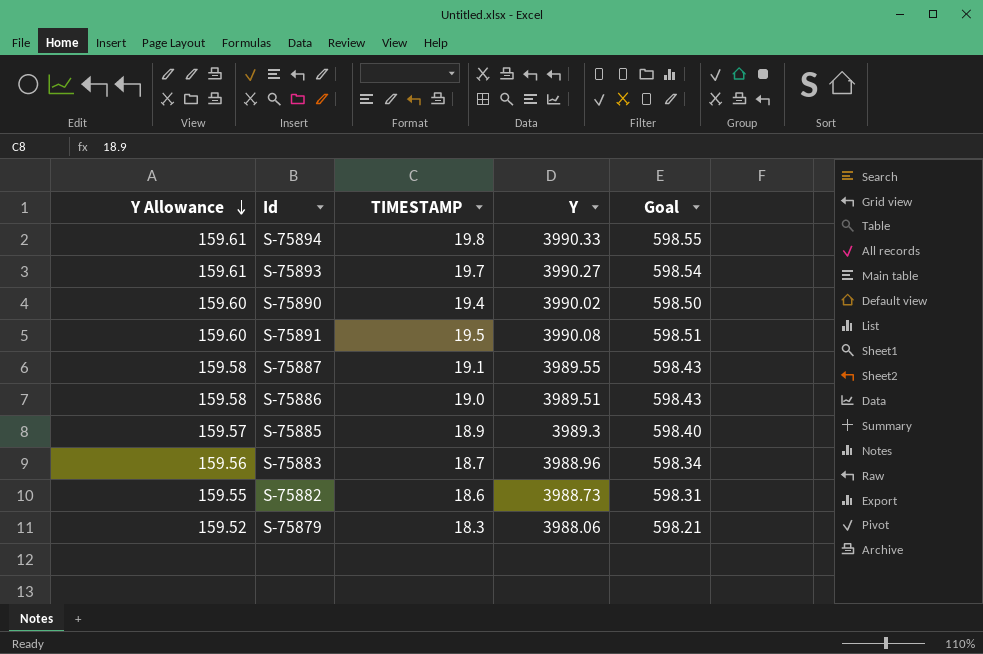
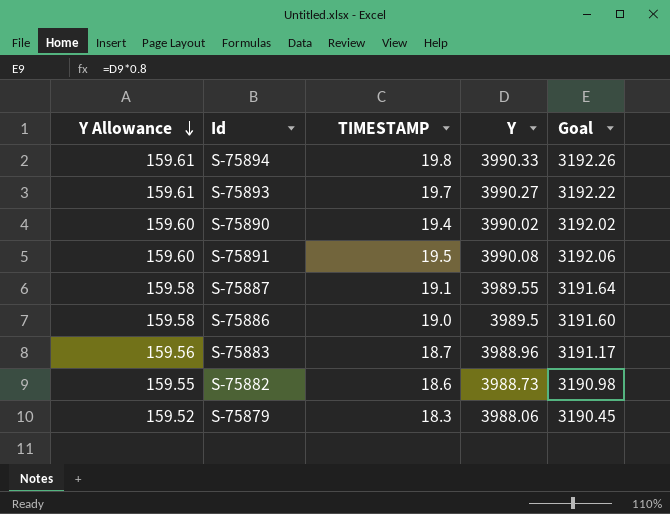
column Goal | formula: [Y] * 0.15 -> [Y] * 0.8
row S-75885: 159.57 | 18.9 | 3989.3 | 598.40 -> none
S-75886 | Y: 3989.51 -> 3989.5

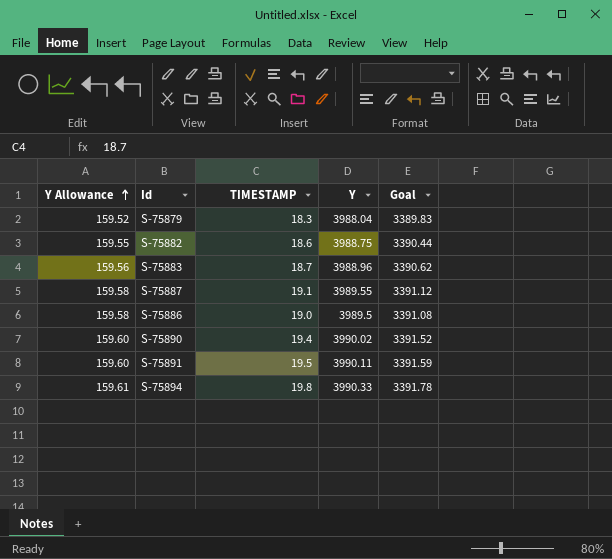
row order: Y Allowance descending -> Y Allowance ascending
column Goal | formula: [Y] * 0.8 -> [Y] * 0.85
row S-75893: 159.61 | 19.7 | 3990.27 | 3192.22 -> none
S-75879 | Y: 3988.06 -> 3988.04
S-75882 | Y: 3988.73 -> 3988.75
S-75891 | Y: 3990.08 -> 3990.11

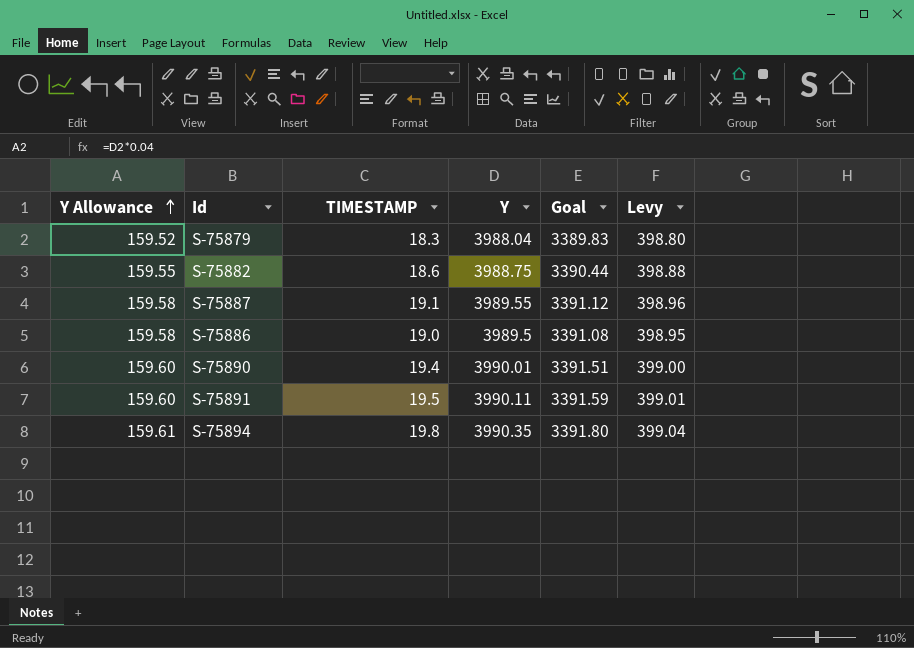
column Levy | formula: none -> [Y] * 0.1
row S-75883: 159.56 | 18.7 | 3988.96 | 3390.62 -> none
S-75890 | Y: 3990.02 -> 3990.01
S-75890 | Goal: 3391.52 -> 3391.51
S-75894 | Y: 3990.33 -> 3990.35
S-75894 | Goal: 3391.78 -> 3391.80

